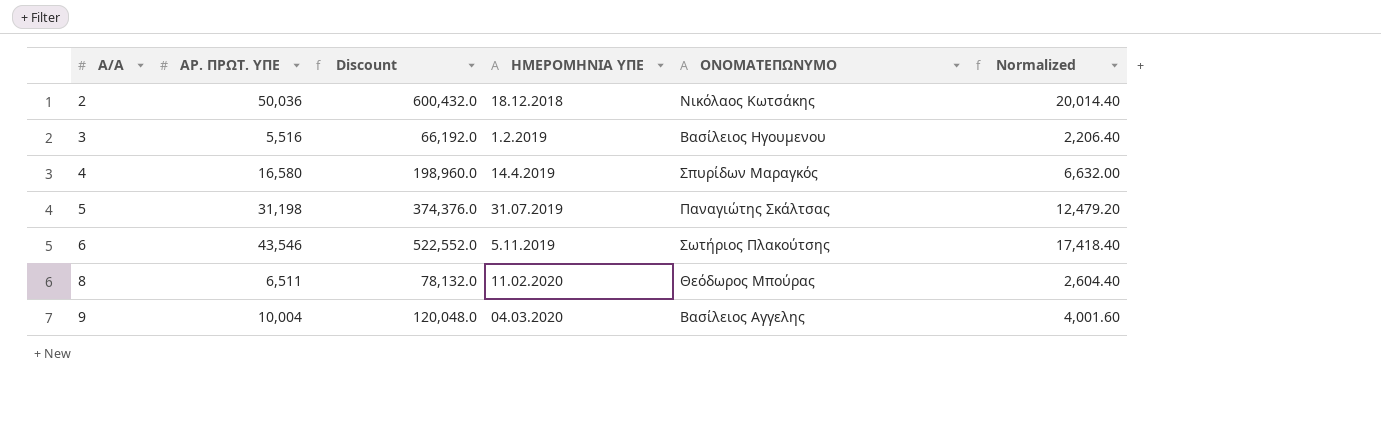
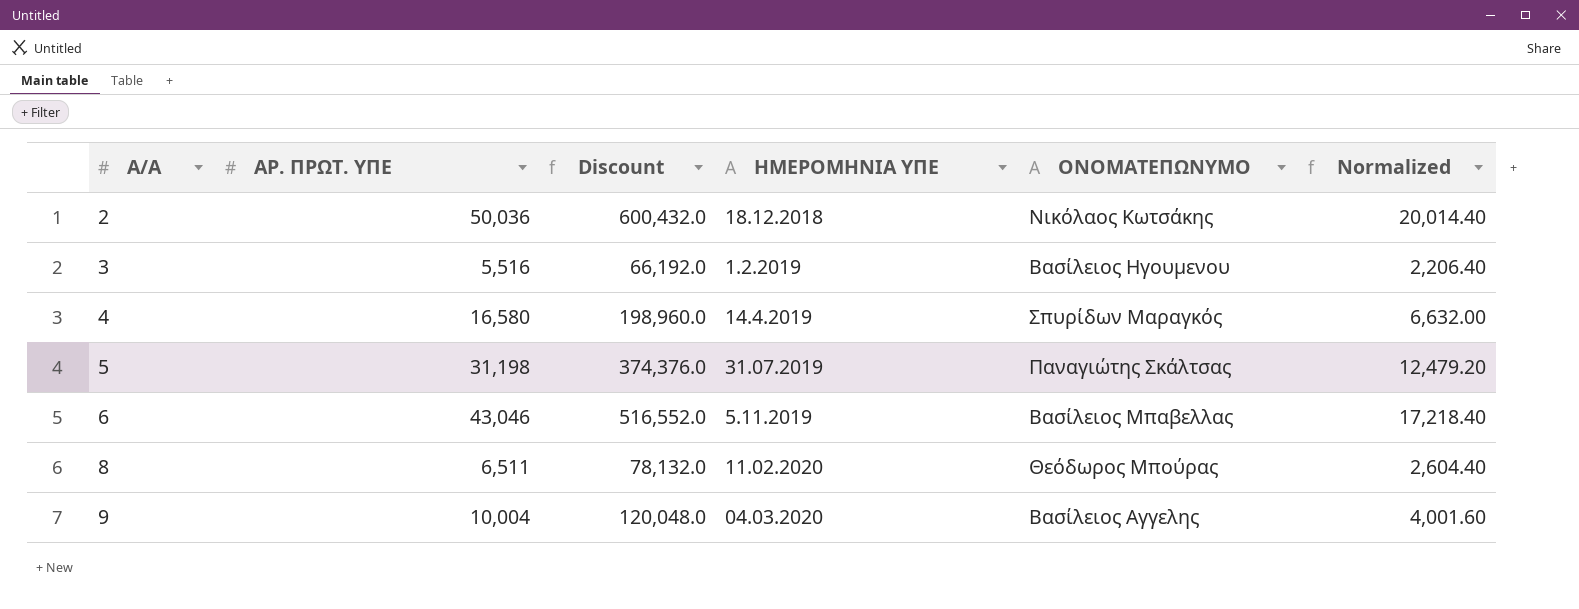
6 | ΑΡ. ΠΡΩΤ. ΥΠΕ: 43,546 -> 43,046
6 | Discount: 522,552.0 -> 516,552.0
6 | ΟΝΟΜΑΤΕΠΩΝΥΜΟ: Σωτήριος Πλακούτσης -> Βασίλειος Μπαβελλας
6 | Normalized: 17,418.40 -> 17,218.40

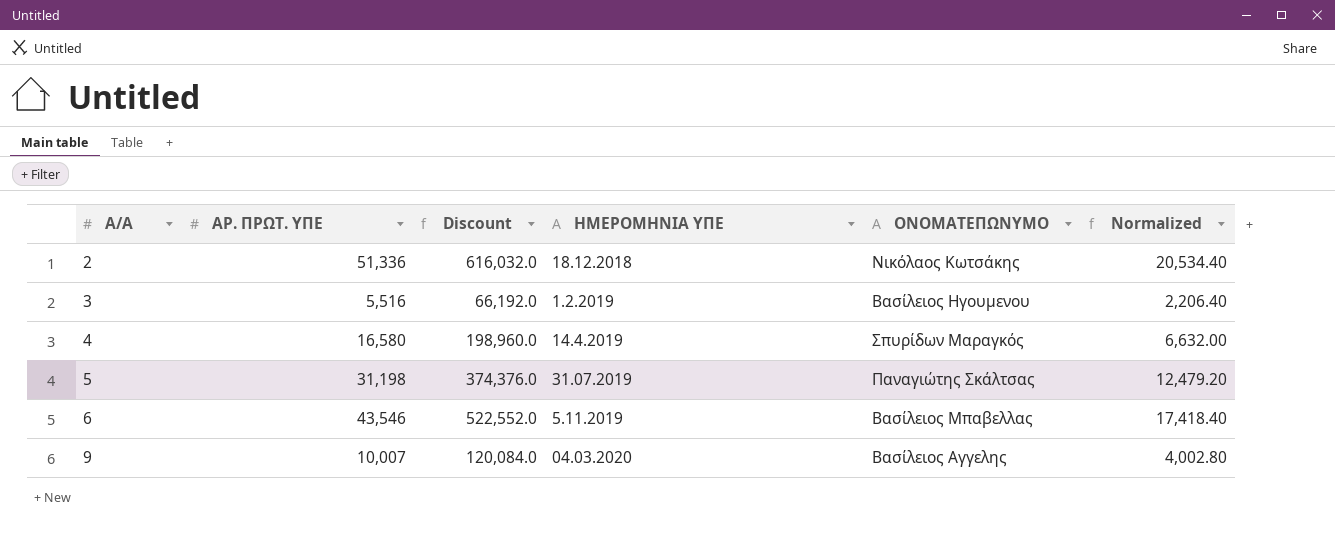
row 8: 6,511 | 78,132.0 | 11.02.2020 | Θεόδωρος Μπούρας | 2,604.40 -> none
2 | ΑΡ. ΠΡΩΤ. ΥΠΕ: 50,036 -> 51,336
2 | Discount: 600,432.0 -> 616,032.0
2 | Normalized: 20,014.40 -> 20,534.40
6 | ΑΡ. ΠΡΩΤ. ΥΠΕ: 43,046 -> 43,546
6 | Discount: 516,552.0 -> 522,552.0
6 | Normalized: 17,218.40 -> 17,418.40
9 | ΑΡ. ΠΡΩΤ. ΥΠΕ: 10,004 -> 10,007
9 | Discount: 120,048.0 -> 120,084.0
9 | Normalized: 4,001.60 -> 4,002.80

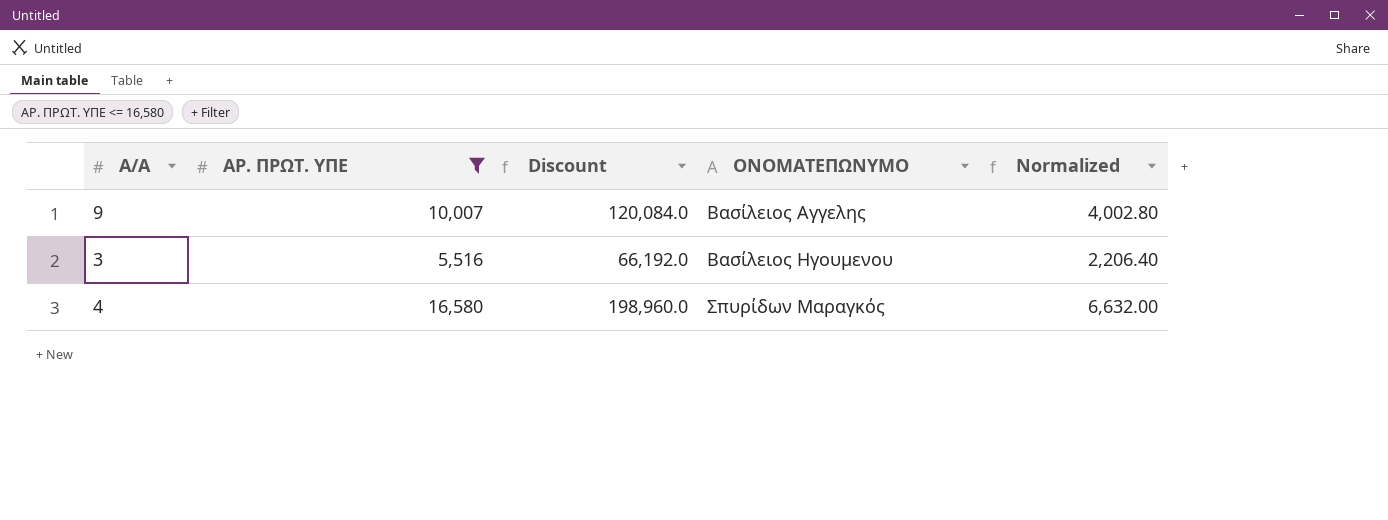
filter: none -> ΑΡ. ΠΡΩΤ. ΥΠΕ <= 16,580
row order: Α/Α ascending -> ΟΝΟΜΑΤΕΠΩΝΥΜΟ ascending
column ΗΜΕΡΟΜΗΝΙΑ ΥΠΕ | position: 4 -> none

